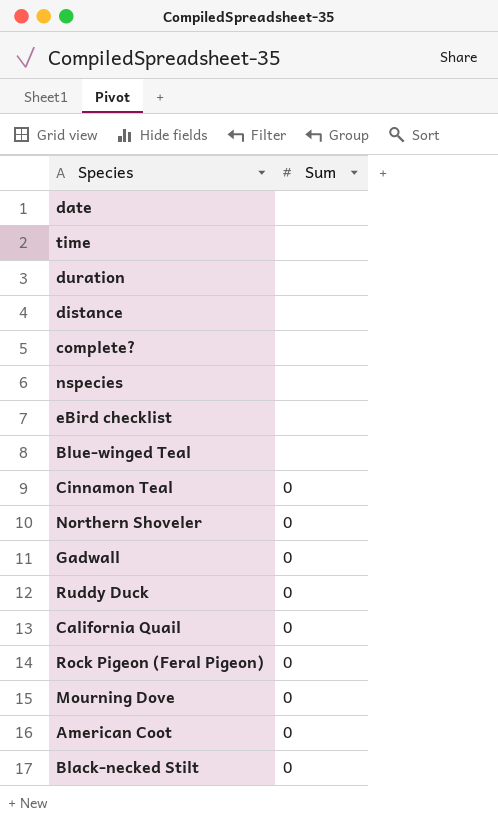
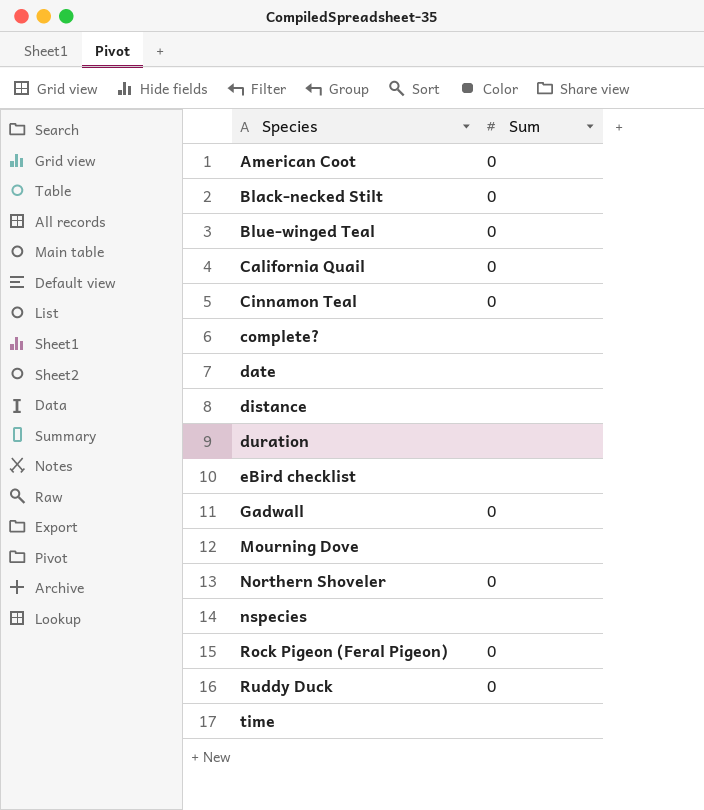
row order: none -> Species ascending
Blue-winged Teal | Sum: none -> 0
Mourning Dove | Sum: 0 -> none

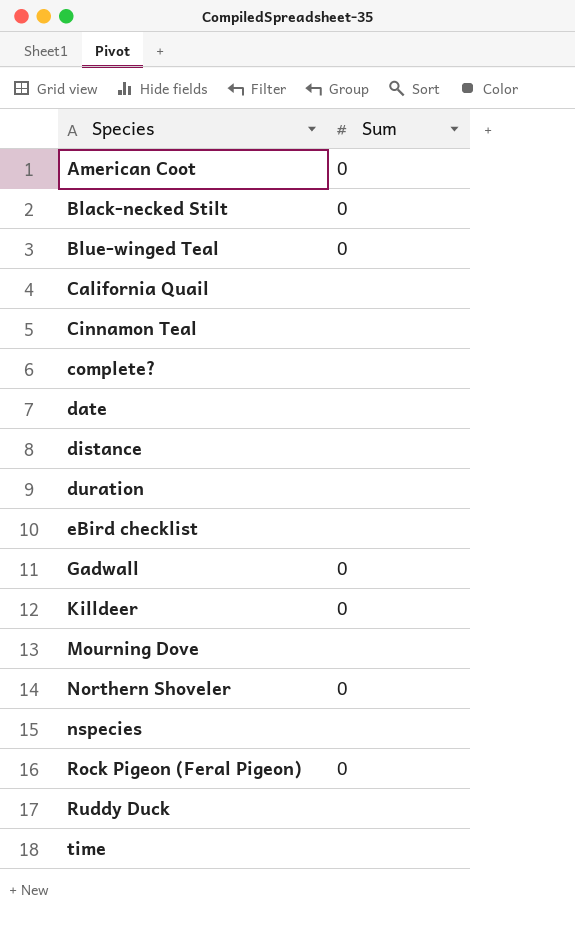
California Quail | Sum: 0 -> none
Cinnamon Teal | Sum: 0 -> none
row Killdeer: none -> 0
Ruddy Duck | Sum: 0 -> none

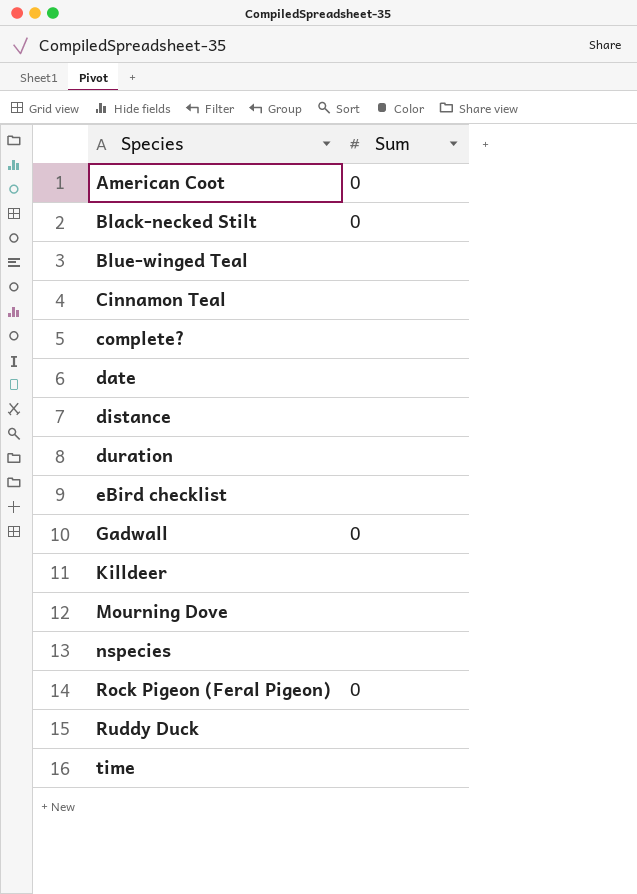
row California Quail: none -> none
row Northern Shoveler: 0 -> none
Blue-winged Teal | Sum: 0 -> none
Killdeer | Sum: 0 -> none

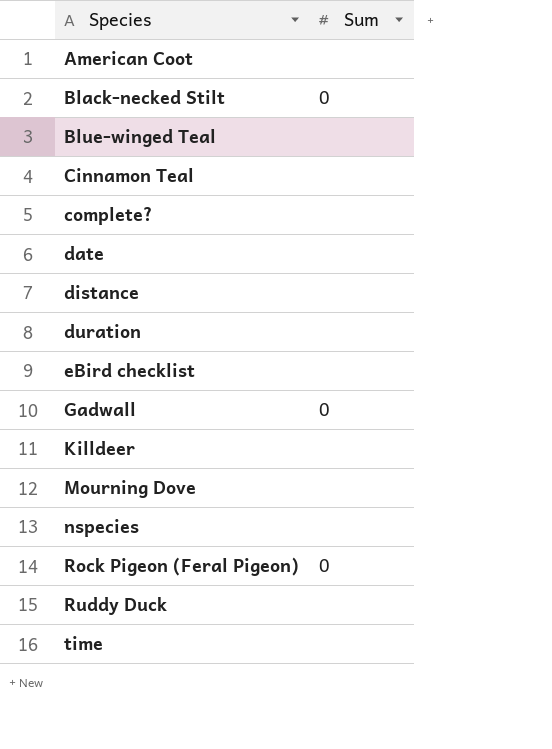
American Coot | Sum: 0 -> none

